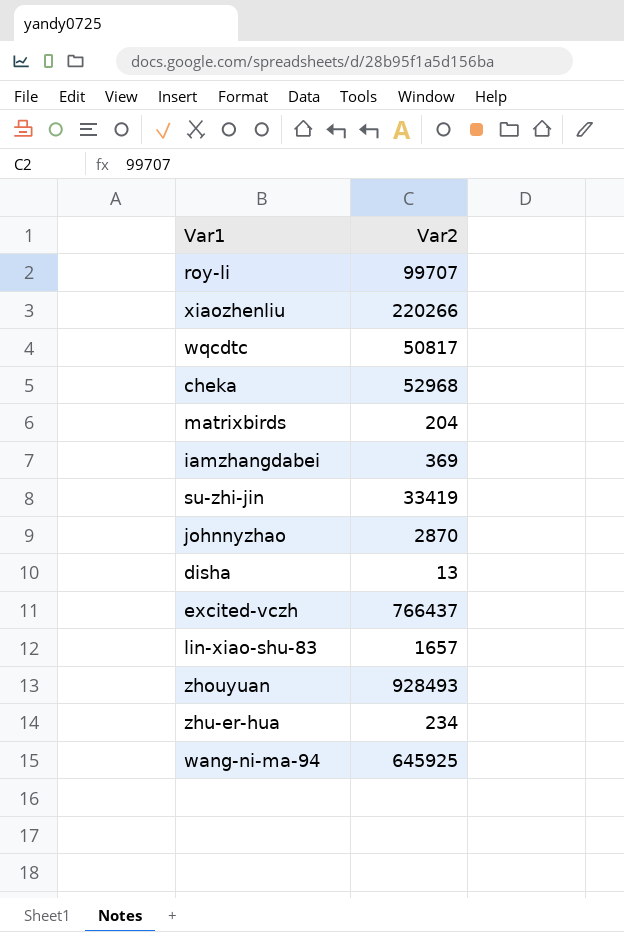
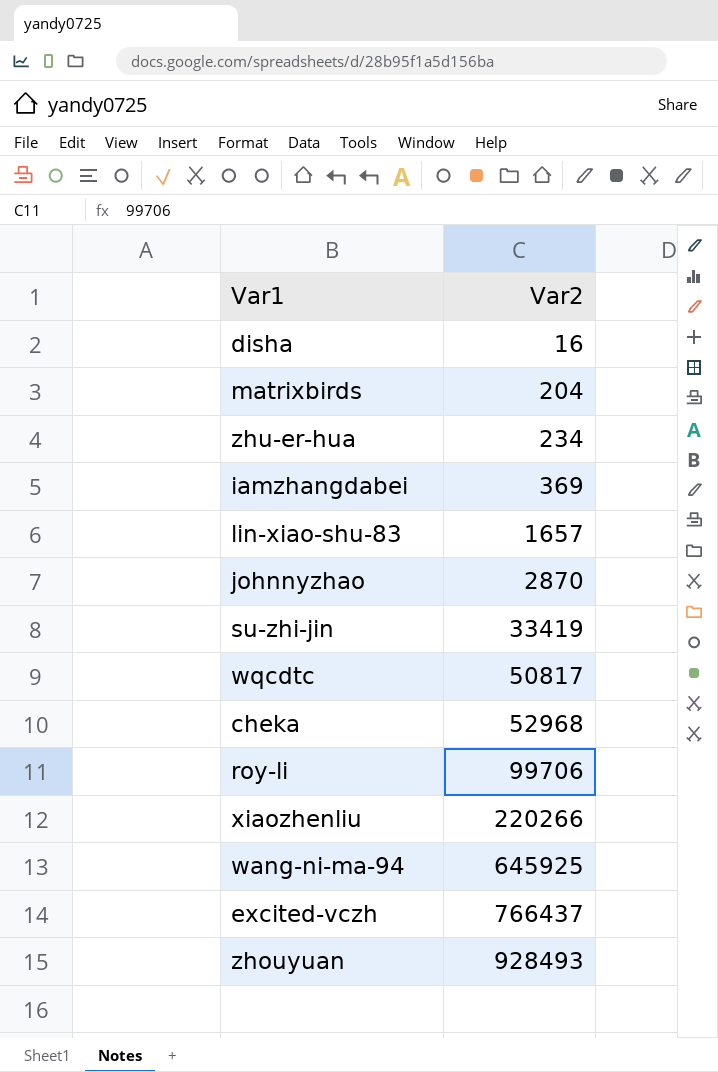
row order: none -> Var2 ascending
disha | Var2: 13 -> 16
roy-li | Var2: 99707 -> 99706

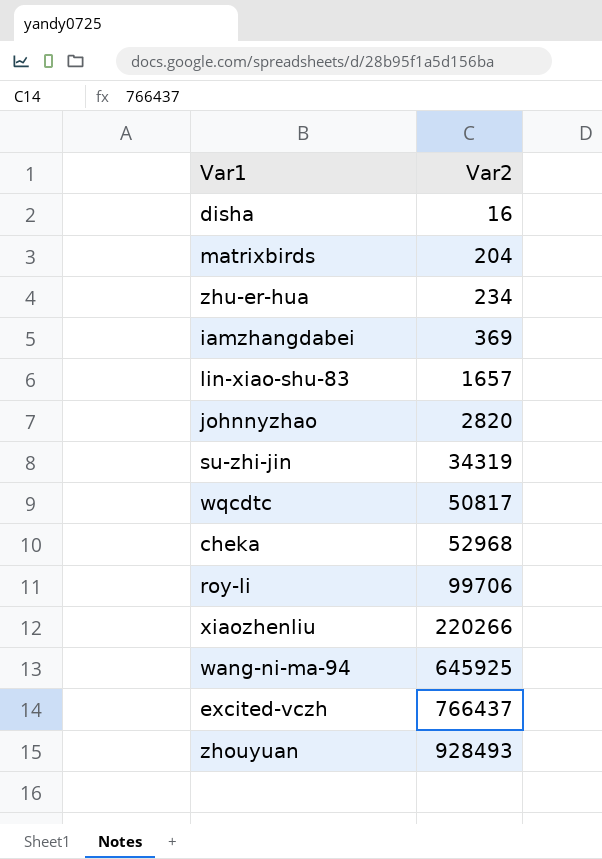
johnnyzhao | Var2: 2870 -> 2820
su-zhi-jin | Var2: 33419 -> 34319

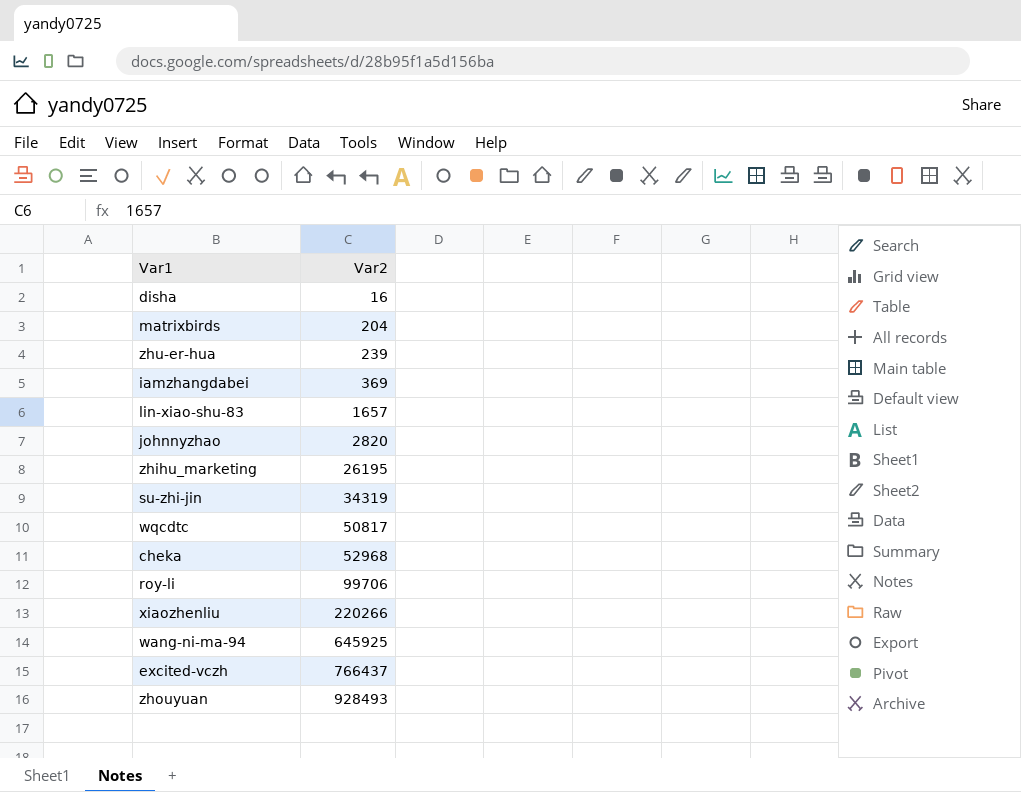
zhu-er-hua | Var2: 234 -> 239
row zhihu_marketing: none -> 26195

